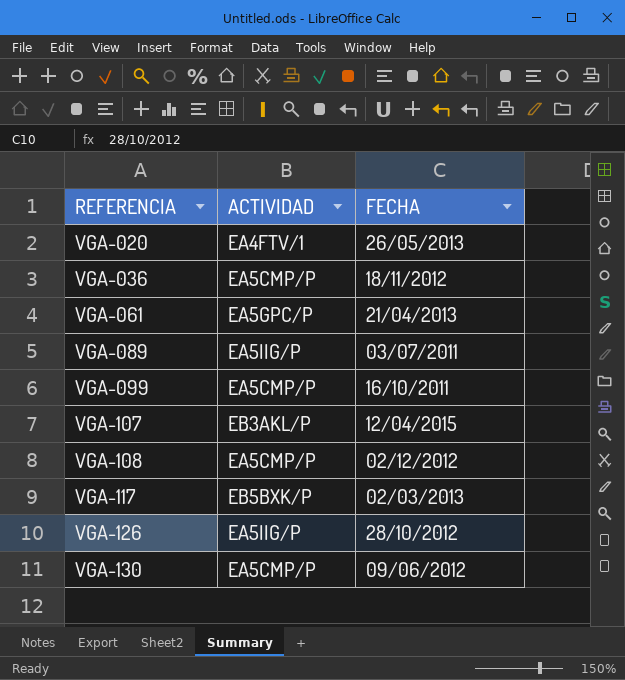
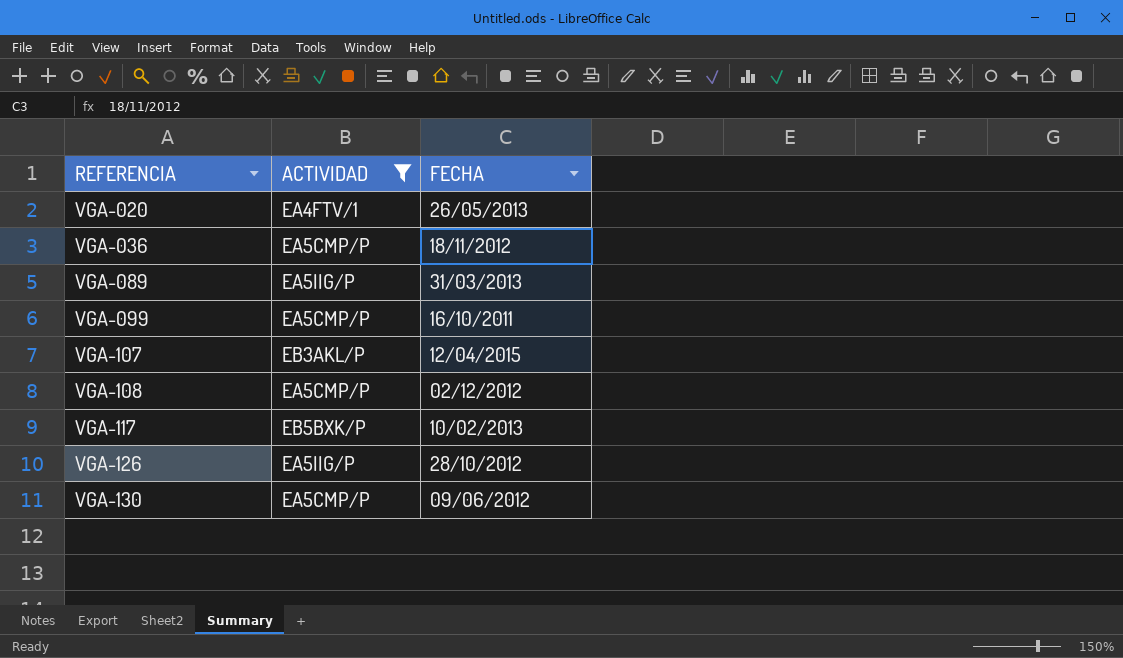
filter: none -> ACTIVIDAD != EA5GPC/P
VGA-089 | FECHA: 03/07/2011 -> 31/03/2013
VGA-117 | FECHA: 02/03/2013 -> 10/02/2013

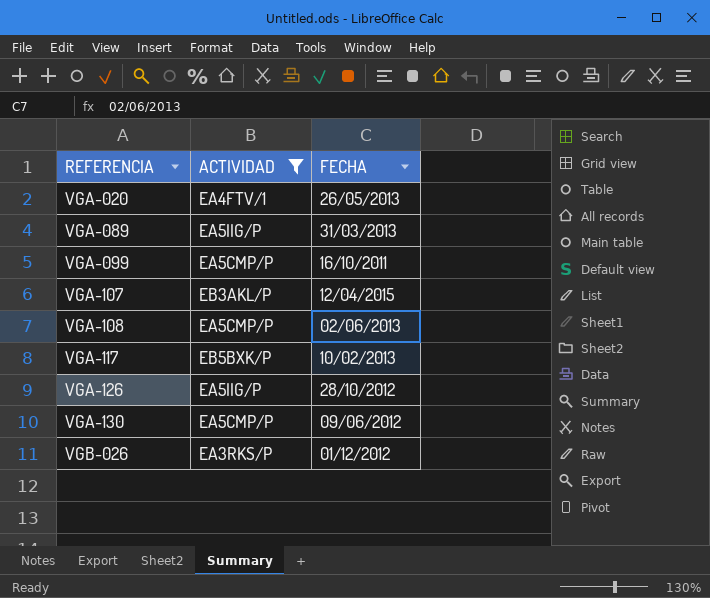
row VGA-036: EA5CMP/P | 18/11/2012 -> none
VGA-108 | FECHA: 02/12/2012 -> 02/06/2013
row VGB-026: none -> EA3RKS/P | 01/12/2012

